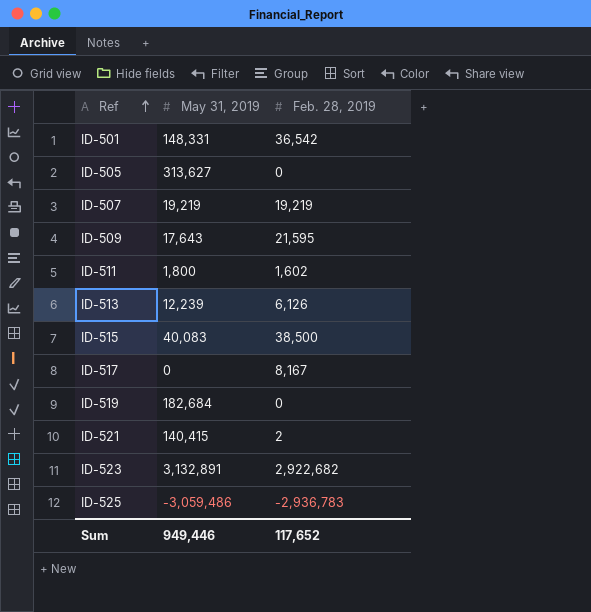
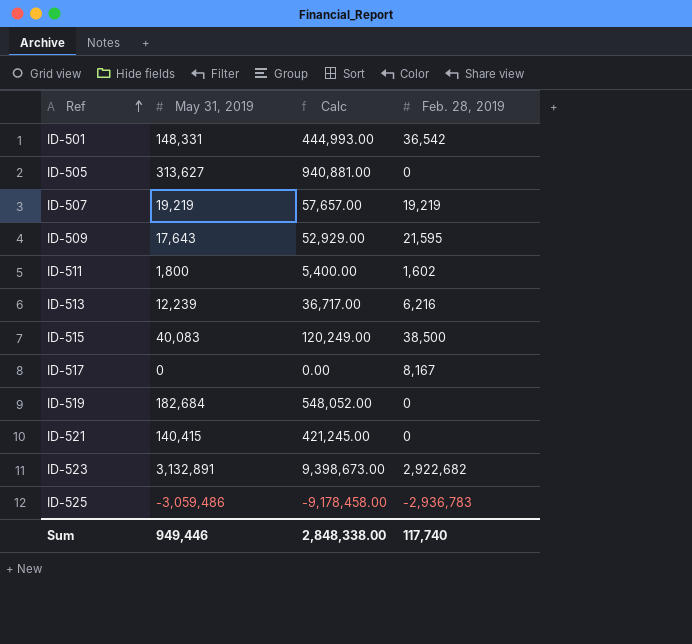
column Calc | formula: none -> [May 31, 2019] * 3
ID-513 | Feb. 28, 2019: 6,126 -> 6,216
ID-521 | Feb. 28, 2019: 2 -> 0
Sum | Feb. 28, 2019: 117,652 -> 117,740

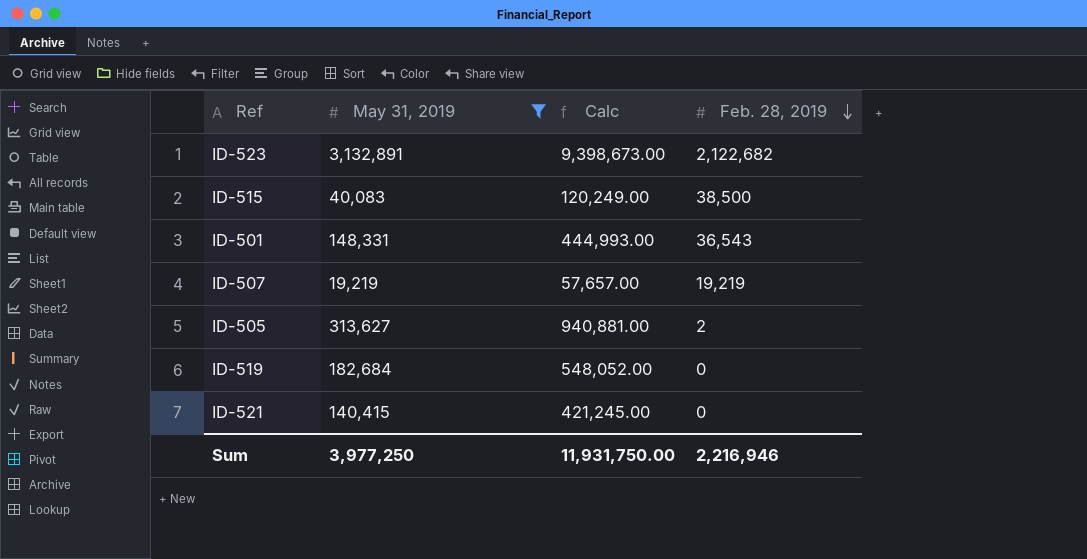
filter: none -> May 31, 2019 >= 19,219
row order: Ref ascending -> Feb. 28, 2019 descending
ID-523 | Feb. 28, 2019: 2,922,682 -> 2,122,682
ID-501 | Feb. 28, 2019: 36,542 -> 36,543
ID-505 | Feb. 28, 2019: 0 -> 2
Sum | May 31, 2019: 949,446 -> 3,977,250
Sum | Calc: 2,848,338.00 -> 11,931,750.00
Sum | Feb. 28, 2019: 117,740 -> 2,216,946

